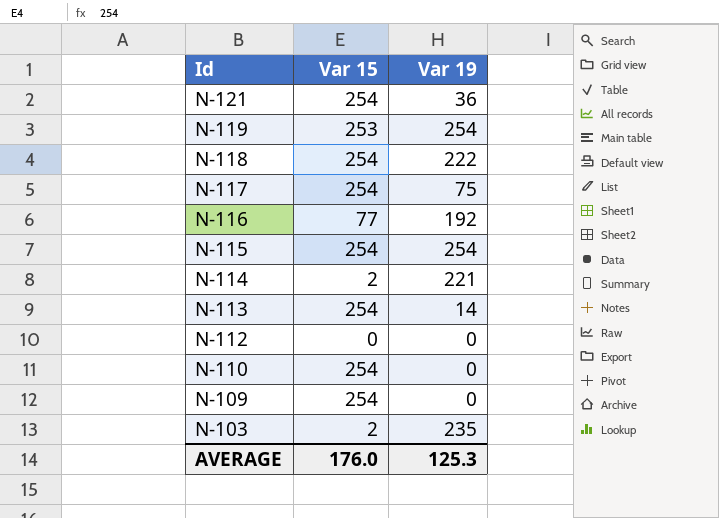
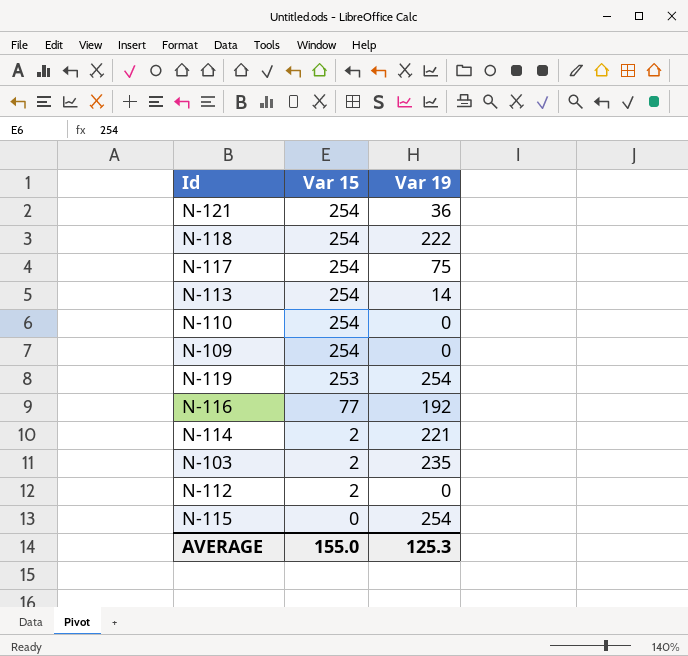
row order: Id descending -> Var 15 descending
N-112 | Var 15: 0 -> 2
N-115 | Var 15: 254 -> 0
AVERAGE | Var 15: 176.0 -> 155.0

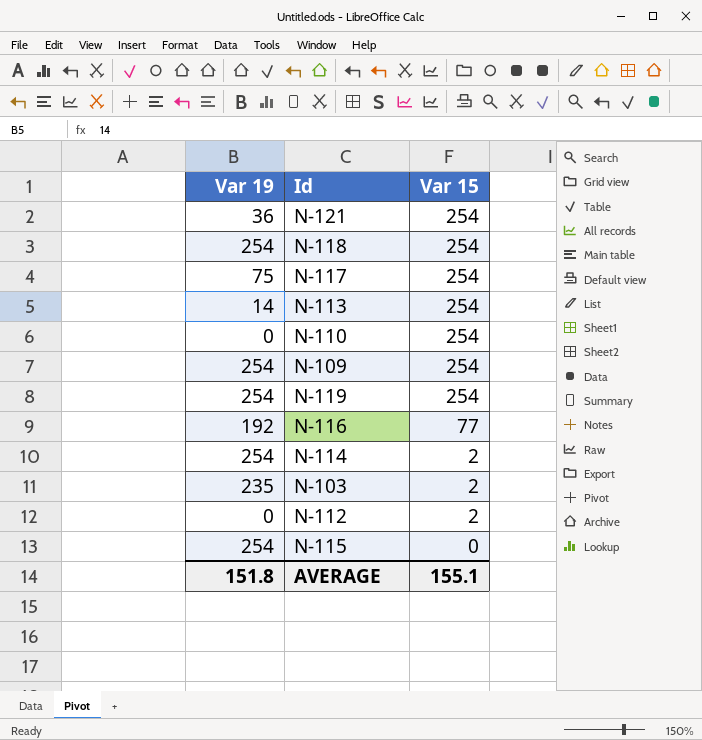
column Var 19 | position: 3 -> 1
N-118 | Var 19: 222 -> 254
N-109 | Var 19: 0 -> 254
N-119 | Var 15: 253 -> 254
N-114 | Var 19: 221 -> 254
AVERAGE | Var 19: 125.3 -> 151.8
AVERAGE | Var 15: 155.0 -> 155.1

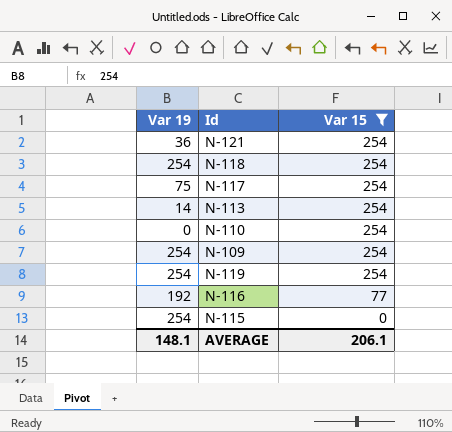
filter: none -> Var 15 != 2
AVERAGE | Var 19: 151.8 -> 148.1
AVERAGE | Var 15: 155.1 -> 206.1

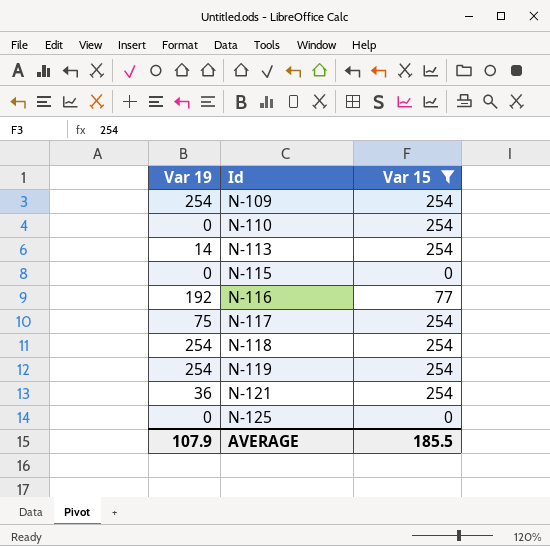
row order: Var 15 descending -> Id ascending
N-115 | Var 19: 254 -> 0
row N-125: none -> 0 | 0
AVERAGE | Var 19: 148.1 -> 107.9
AVERAGE | Var 15: 206.1 -> 185.5

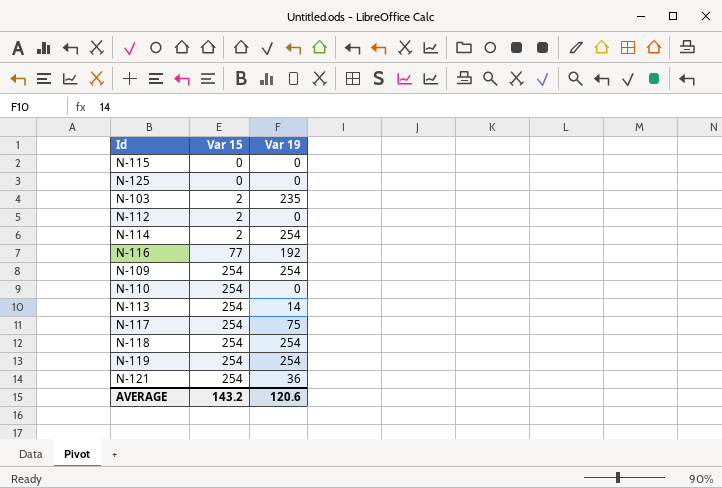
filter: Var 15 != 2 -> none
row order: Id ascending -> Var 15 ascending
column Var 19 | position: 1 -> 3
AVERAGE | Var 15: 185.5 -> 143.2
AVERAGE | Var 19: 107.9 -> 120.6

